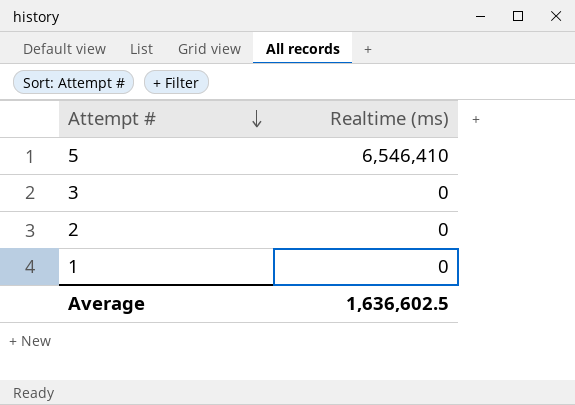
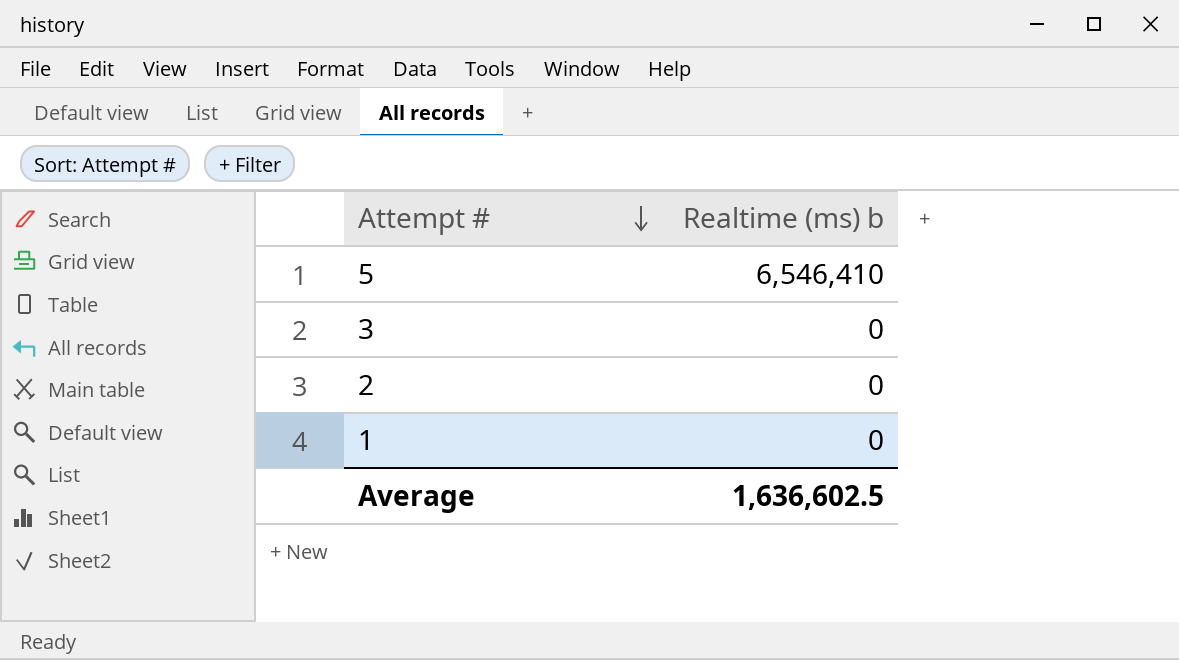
column name: Realtime (ms) -> Realtime (ms) b

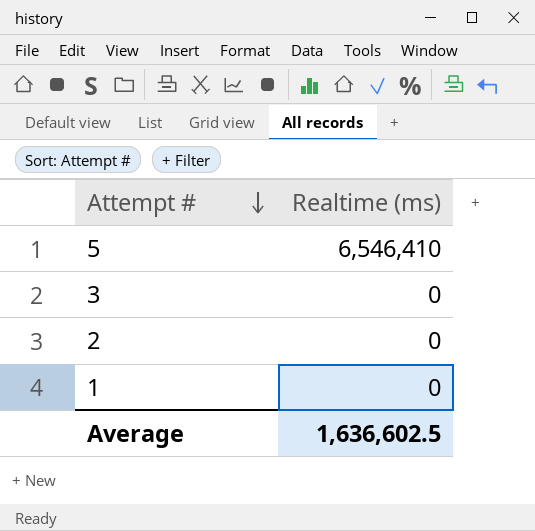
column name: Realtime (ms) b -> Realtime (ms)

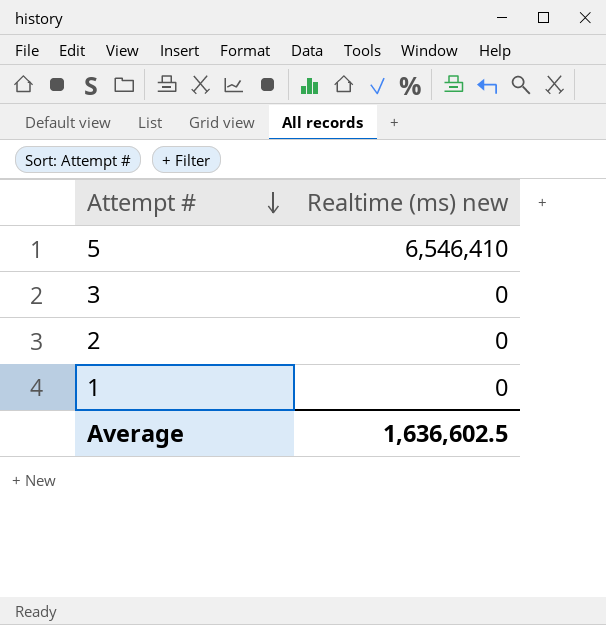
column name: Realtime (ms) -> Realtime (ms) new

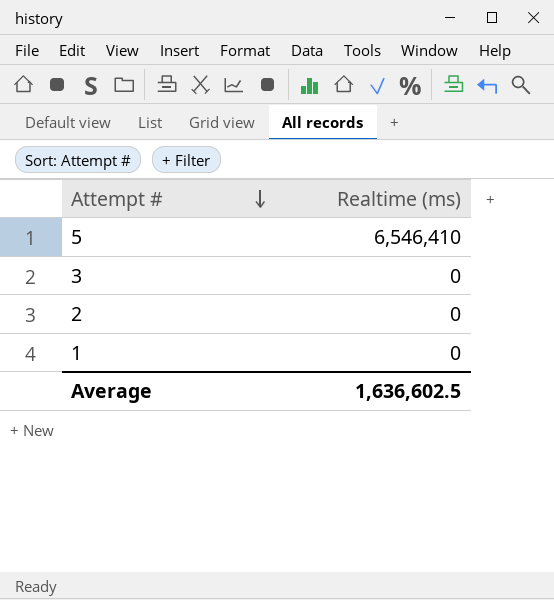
column name: Realtime (ms) new -> Realtime (ms)

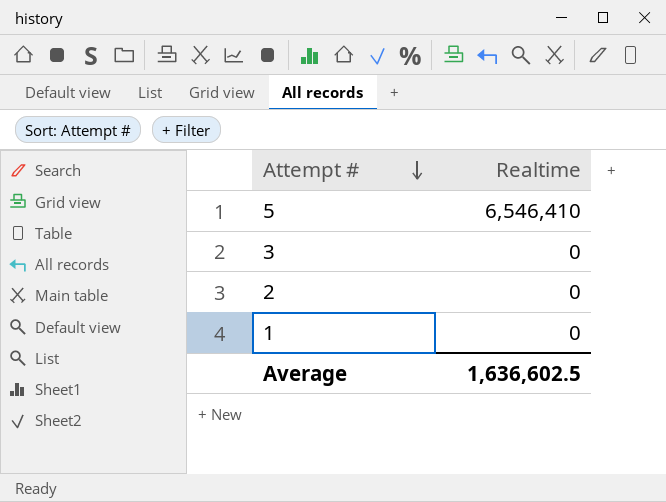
column name: Realtime (ms) -> Realtime

